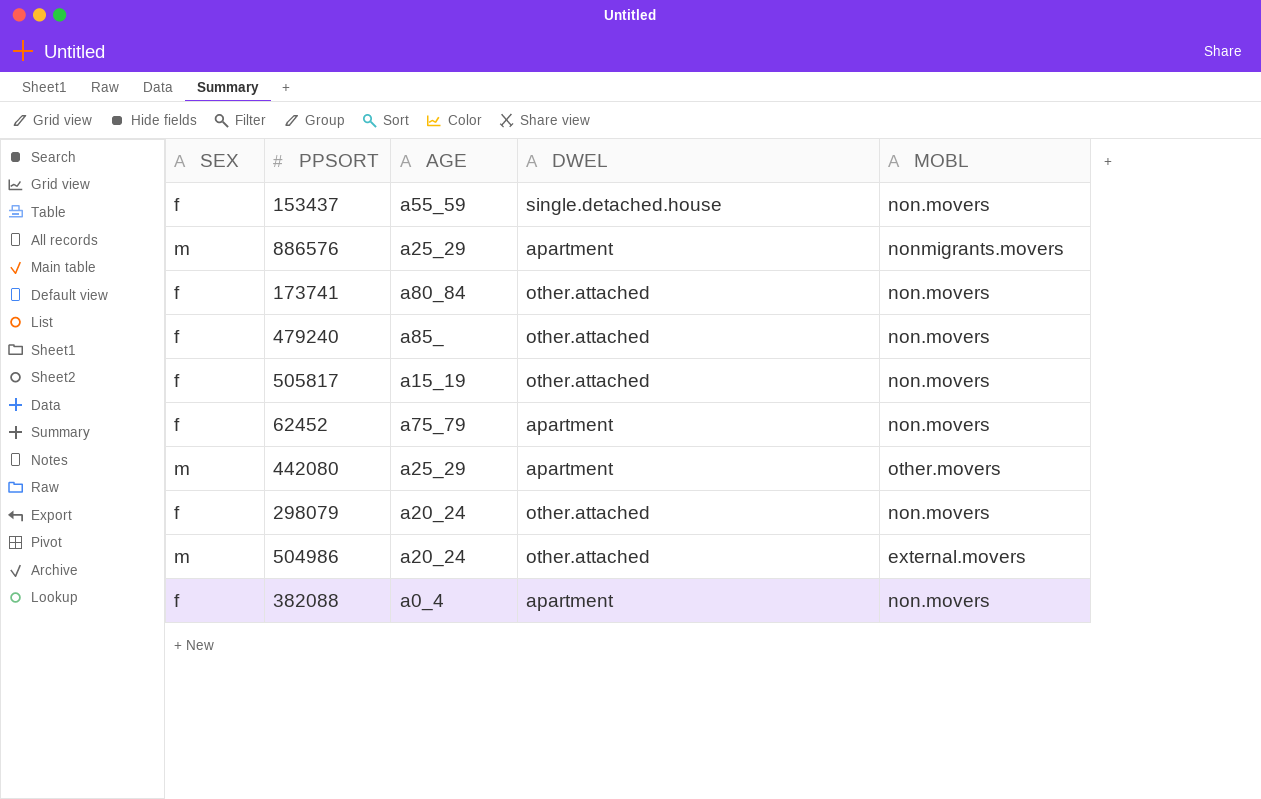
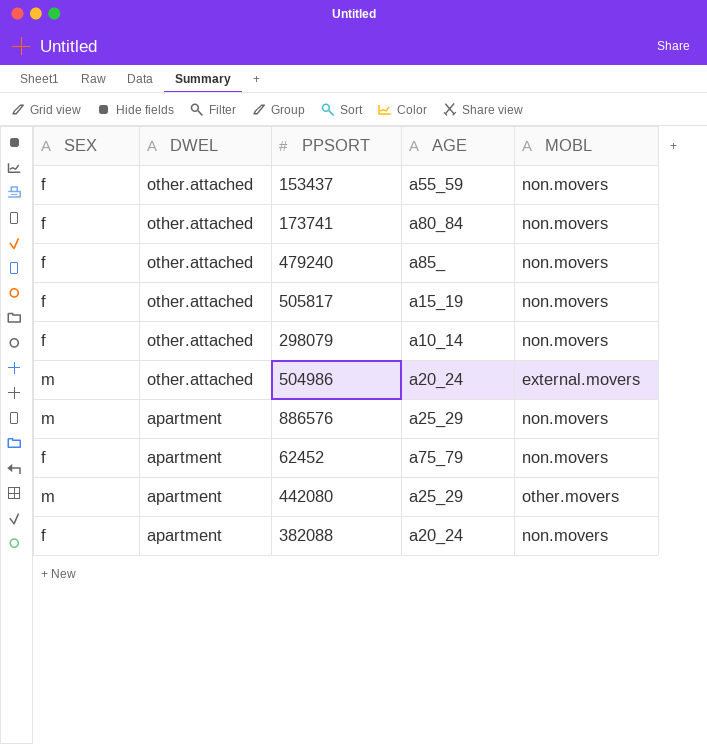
row order: none -> DWEL descending
column DWEL | position: 4 -> 2
153437 | DWEL: single.detached.house -> other.attached
298079 | AGE: a20_24 -> a10_14
886576 | MOBL: nonmigrants.movers -> non.movers
382088 | AGE: a0_4 -> a20_24

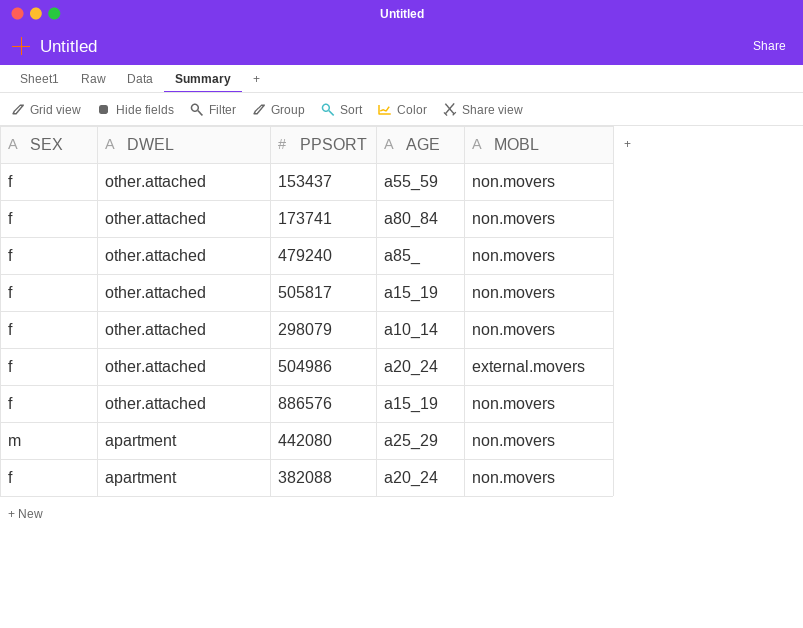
row 62452: f | apartment | a75_79 | non.movers -> none
504986 | SEX: m -> f
886576 | SEX: m -> f
886576 | DWEL: apartment -> other.attached
886576 | AGE: a25_29 -> a15_19
442080 | MOBL: other.movers -> non.movers

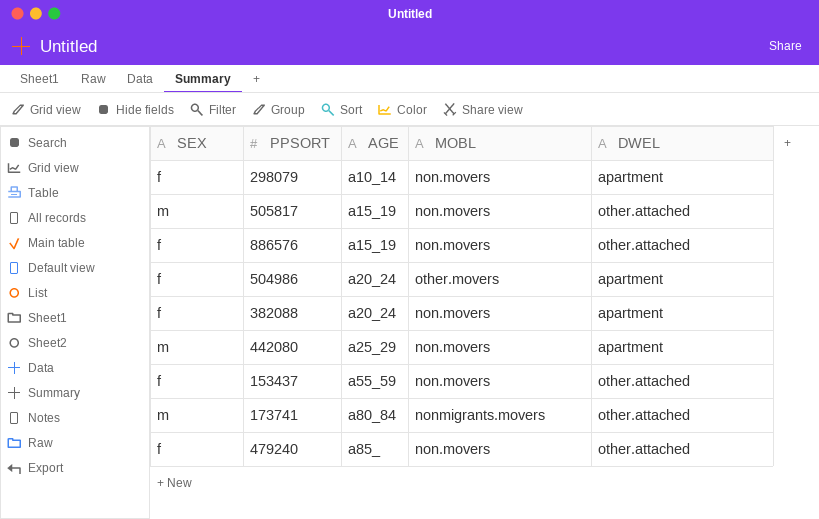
row order: DWEL descending -> AGE ascending
column DWEL | position: 2 -> 5
298079 | DWEL: other.attached -> apartment
505817 | SEX: f -> m
504986 | MOBL: external.movers -> other.movers
504986 | DWEL: other.attached -> apartment
173741 | SEX: f -> m
173741 | MOBL: non.movers -> nonmigrants.movers

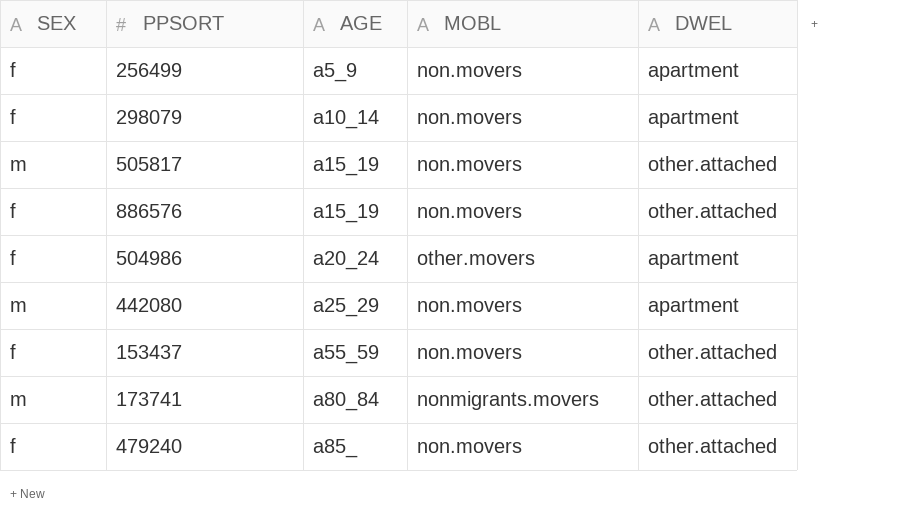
row 382088: f | a20_24 | non.movers | apartment -> none
row 256499: none -> f | a5_9 | non.movers | apartment

